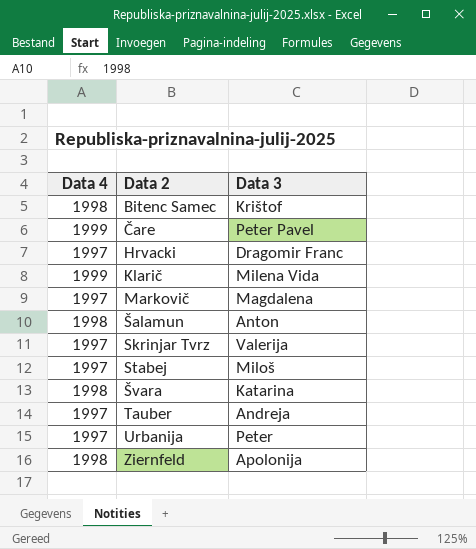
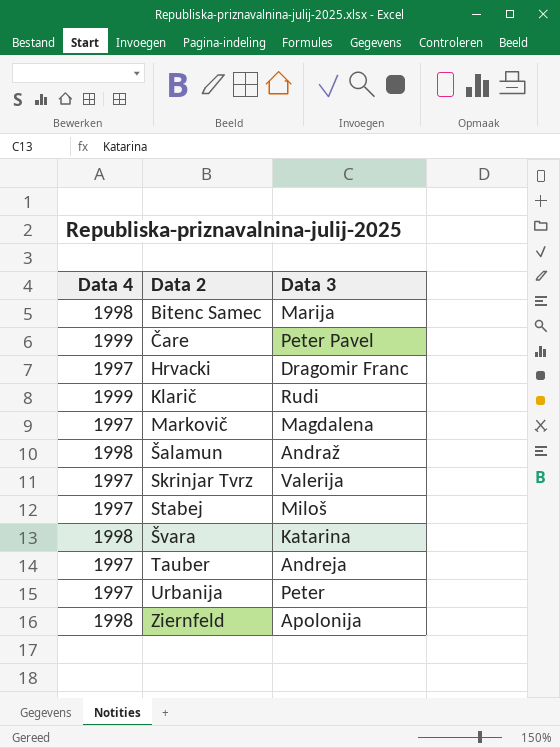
Bitenc Samec | Data 3: Krištof -> Marija
Klarič | Data 3: Milena Vida -> Rudi
Šalamun | Data 3: Anton -> Andraž

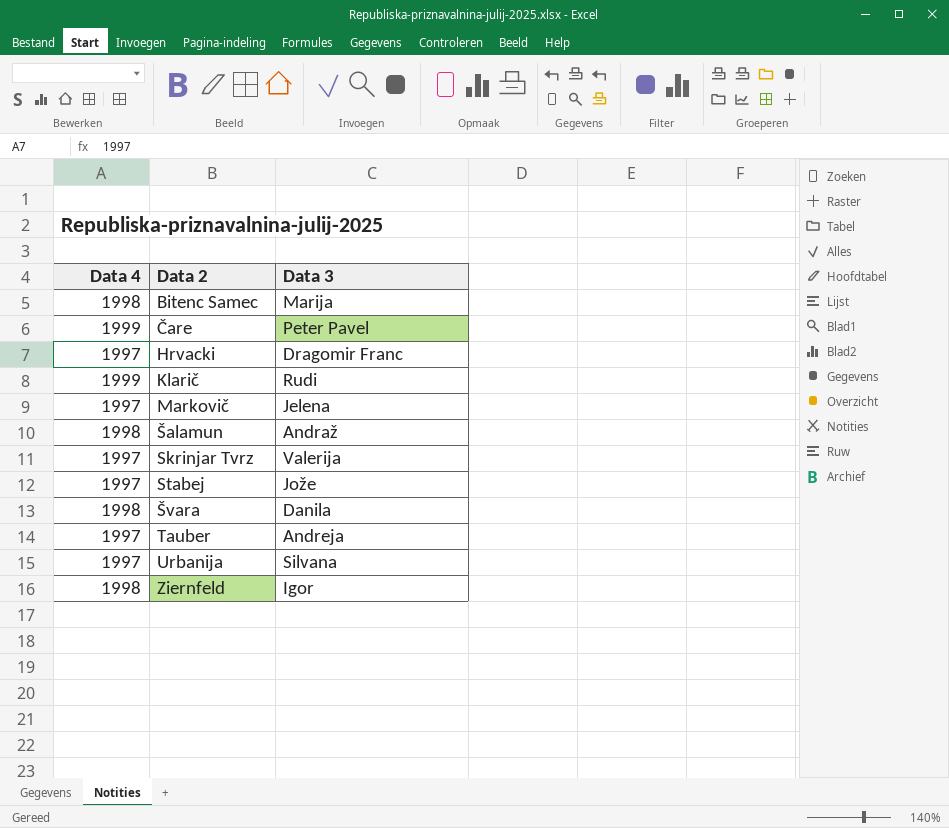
Markovič | Data 3: Magdalena -> Jelena
Stabej | Data 3: Miloš -> Jože
Švara | Data 3: Katarina -> Danila
Urbanija | Data 3: Peter -> Silvana
Ziernfeld | Data 3: Apolonija -> Igor

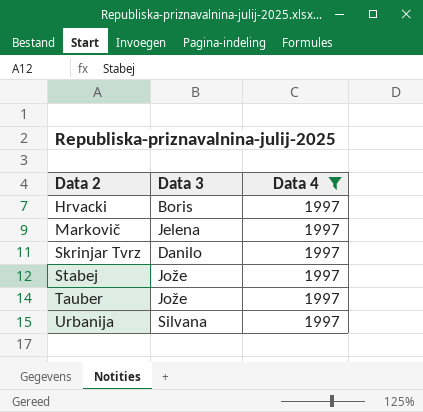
filter: none -> Data 4 = 1997
column Data 4 | position: 1 -> 3
Hrvacki | Data 3: Dragomir Franc -> Boris
Skrinjar Tvrz | Data 3: Valerija -> Danilo
Tauber | Data 3: Andreja -> Jože

